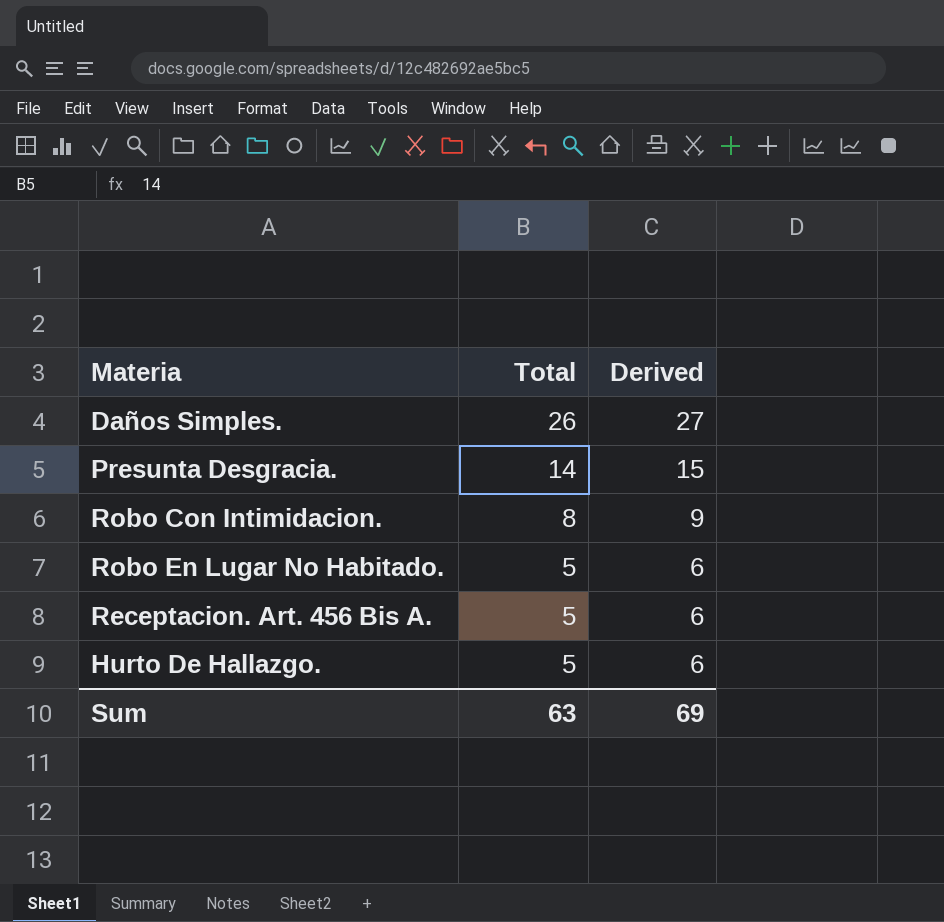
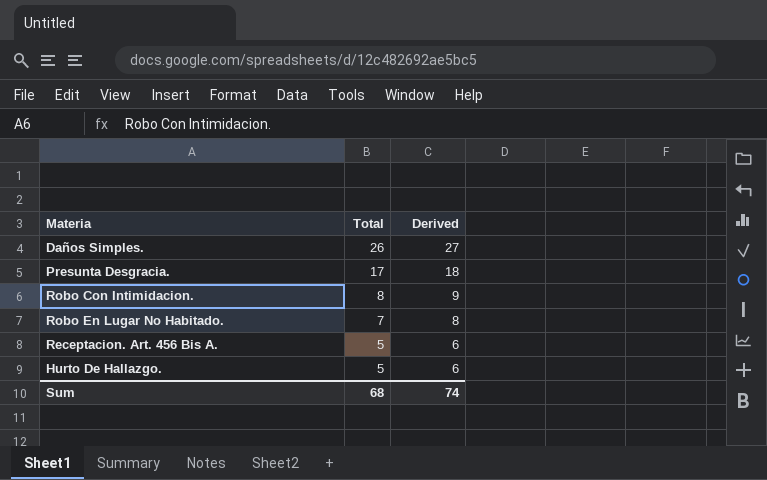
Presunta Desgracia. | Total: 14 -> 17
Presunta Desgracia. | Derived: 15 -> 18
Robo En Lugar No Habitado. | Total: 5 -> 7
Robo En Lugar No Habitado. | Derived: 6 -> 8
Sum | Total: 63 -> 68
Sum | Derived: 69 -> 74

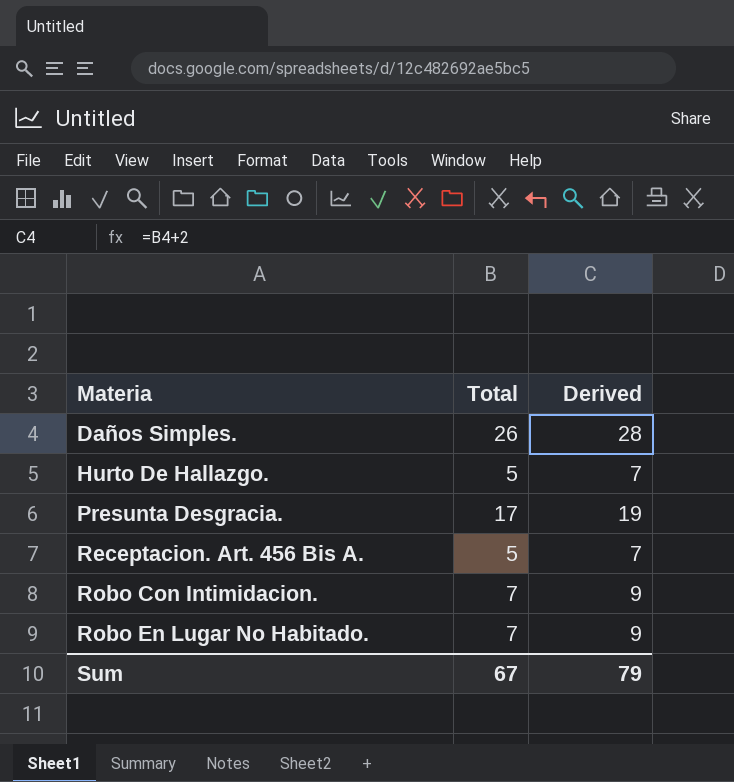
row order: Total descending -> Materia ascending
column Derived | formula: [Total] + 1 -> [Total] + 2
Robo Con Intimidacion. | Total: 8 -> 7
Sum | Total: 68 -> 67
Sum | Derived: 74 -> 79

